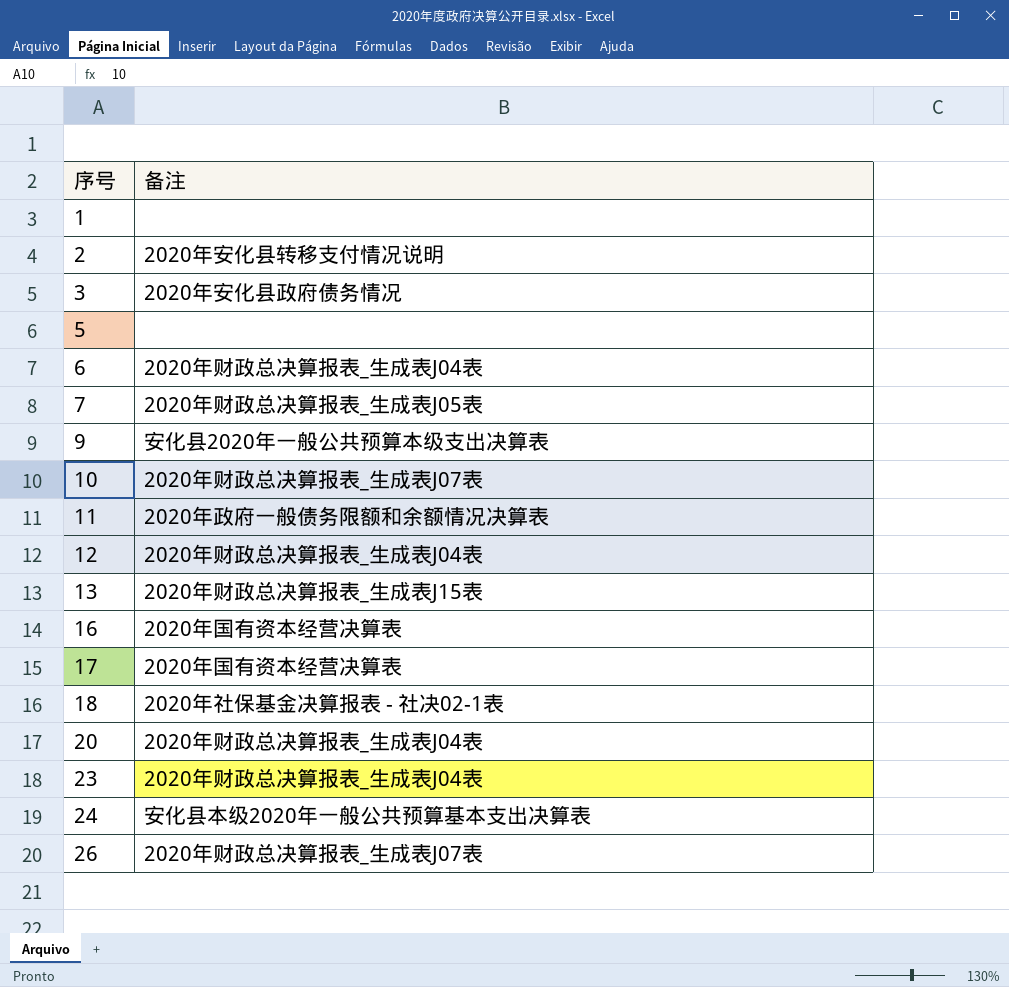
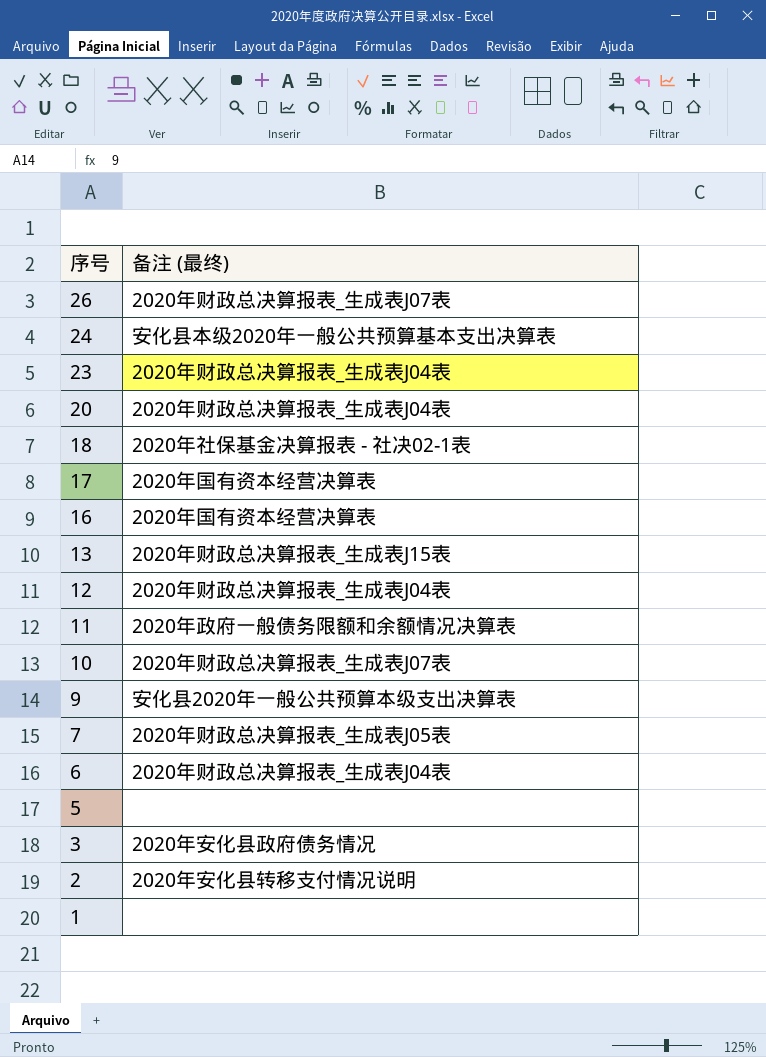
row order: 序号 ascending -> 序号 descending
column name: 备注 -> 备注 (最终)

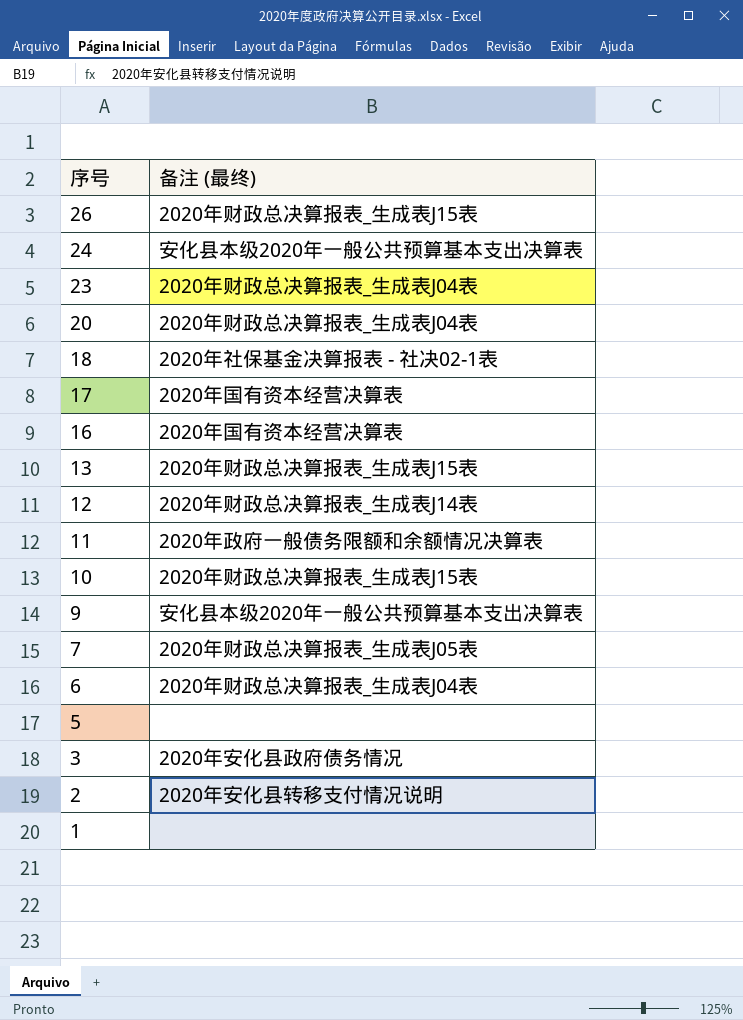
26 | 备注 (最终): 2020年财政总决算报表_生成表J07表 -> 2020年财政总决算报表_生成表J15表
12 | 备注 (最终): 2020年财政总决算报表_生成表J04表 -> 2020年财政总决算报表_生成表J14表
10 | 备注 (最终): 2020年财政总决算报表_生成表J07表 -> 2020年财政总决算报表_生成表J15表
9 | 备注 (最终): 安化县2020年一般公共预算本级支出决算表 -> 安化县本级2020年一般公共预算基本支出决算表

